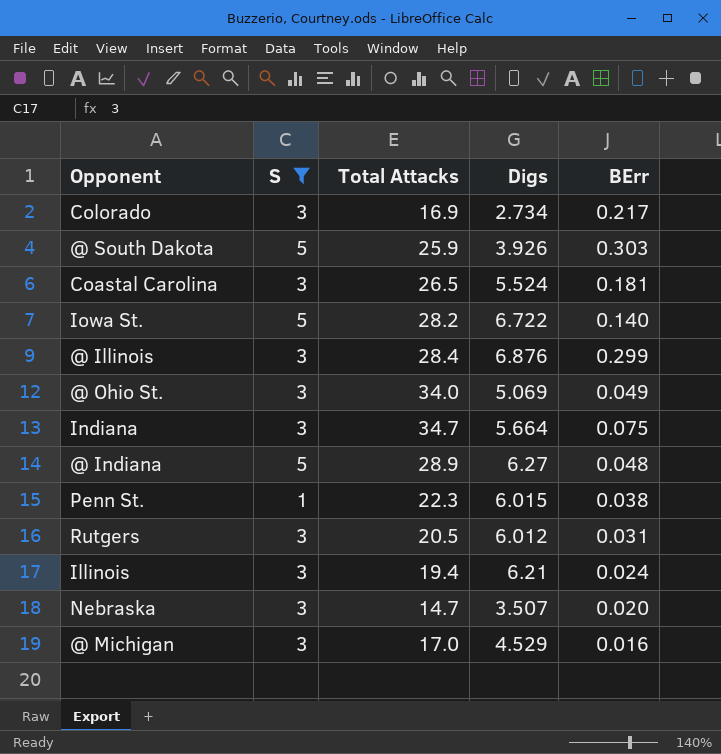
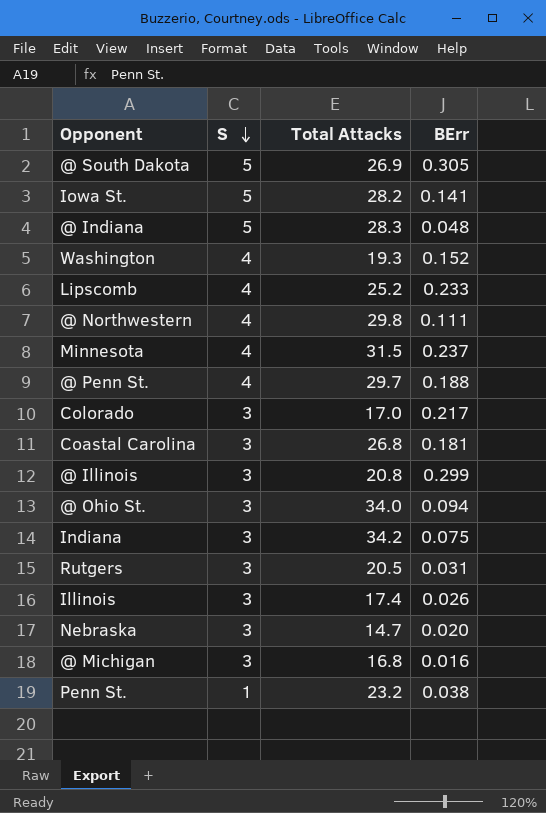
filter: S != 4 -> none
row order: none -> S descending
column Digs | position: 4 -> none
@ South Dakota | Total Attacks: 25.9 -> 26.9
@ South Dakota | BErr: 0.303 -> 0.305
Iowa St. | BErr: 0.140 -> 0.141
@ Indiana | Total Attacks: 28.9 -> 28.3
Colorado | Total Attacks: 16.9 -> 17.0
Coastal Carolina | Total Attacks: 26.5 -> 26.8
@ Illinois | Total Attacks: 28.4 -> 20.8
@ Ohio St. | BErr: 0.049 -> 0.094
Indiana | Total Attacks: 34.7 -> 34.2
Illinois | Total Attacks: 19.4 -> 17.4
Illinois | BErr: 0.024 -> 0.026
@ Michigan | Total Attacks: 17.0 -> 16.8
Penn St. | Total Attacks: 22.3 -> 23.2

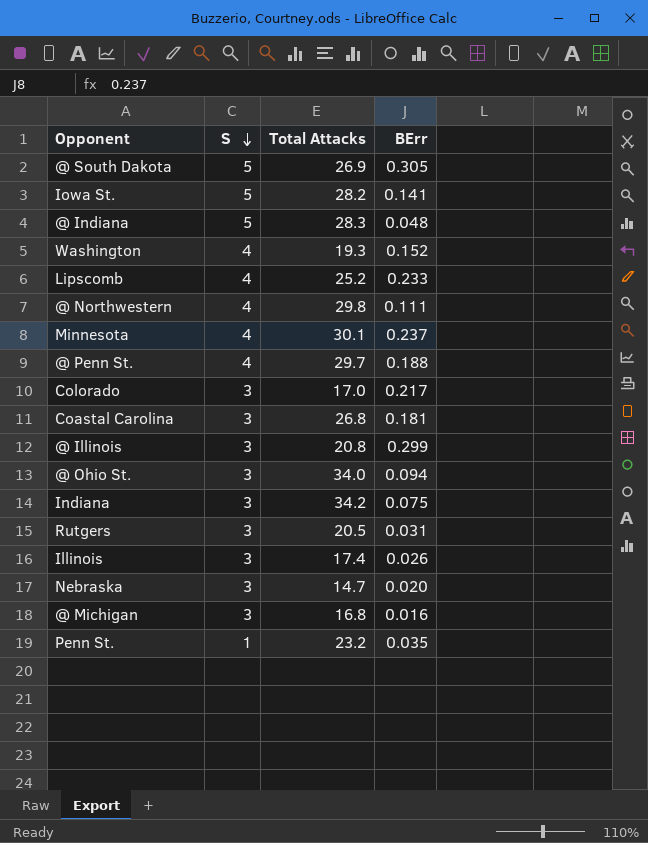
Minnesota | Total Attacks: 31.5 -> 30.1
Penn St. | BErr: 0.038 -> 0.035

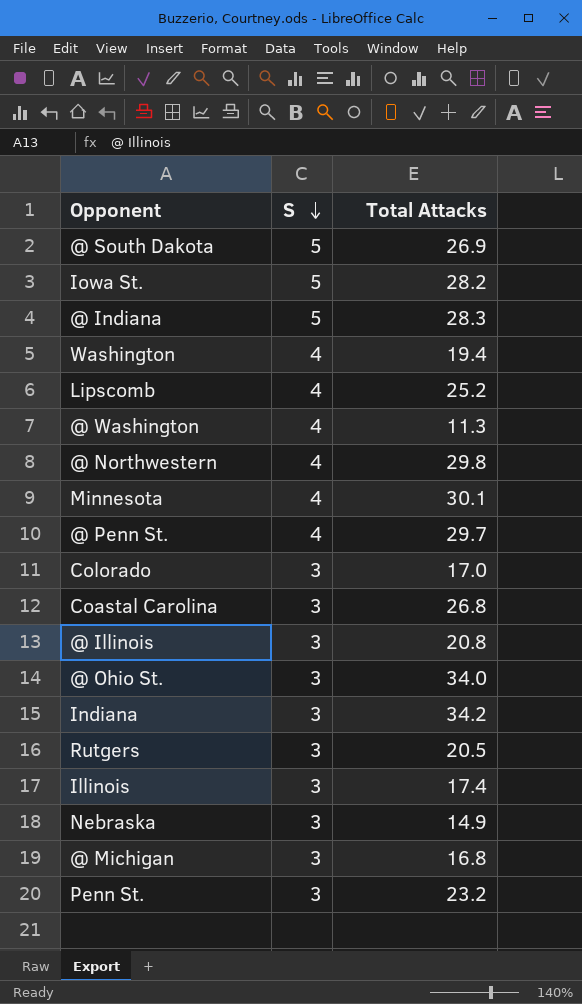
column BErr | position: 4 -> none
Washington | Total Attacks: 19.3 -> 19.4
row @ Washington: none -> 4 | 11.3
Nebraska | Total Attacks: 14.7 -> 14.9
Penn St. | S: 1 -> 3

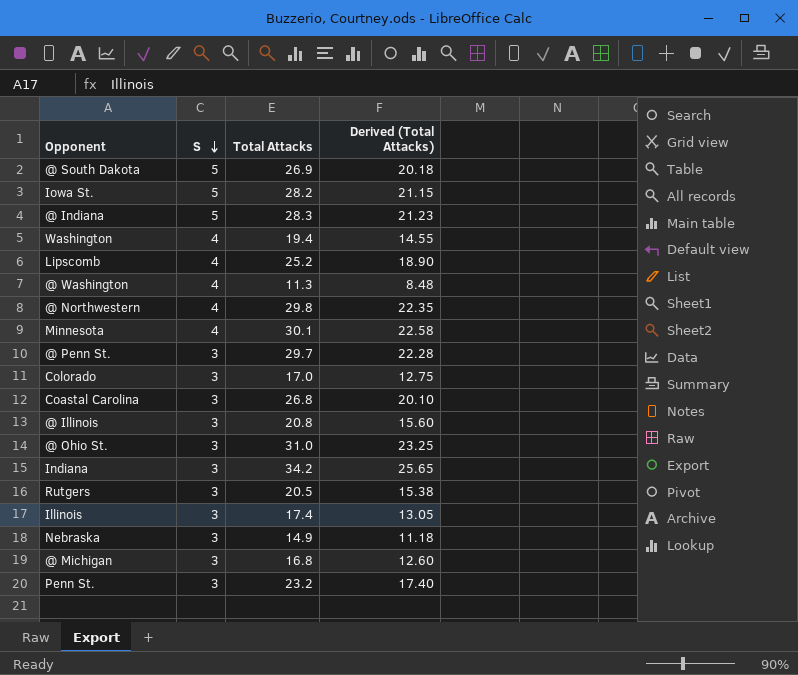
column Derived (Total Attacks) | formula: none -> [Total Attacks] * 0.75
@ Penn St. | S: 4 -> 3
@ Ohio St. | Total Attacks: 34.0 -> 31.0

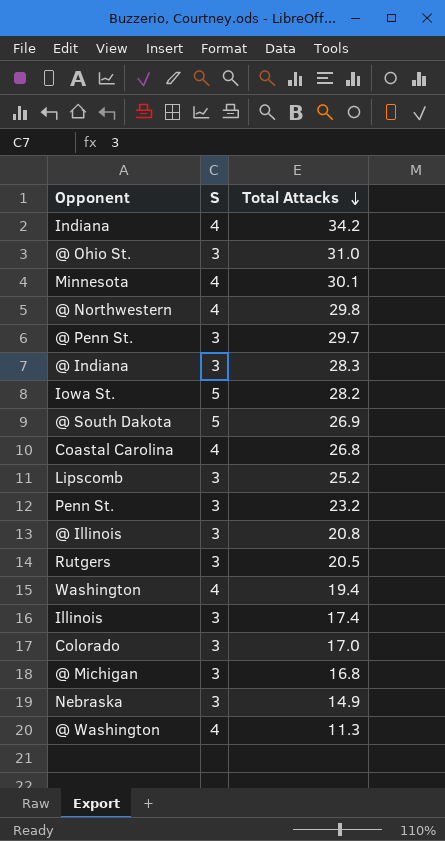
row order: S descending -> Total Attacks descending
column Derived (Total Attacks) | formula: [Total Attacks] * 0.75 -> none
Indiana | S: 3 -> 4
@ Indiana | S: 5 -> 3
Coastal Carolina | S: 3 -> 4
Lipscomb | S: 4 -> 3

